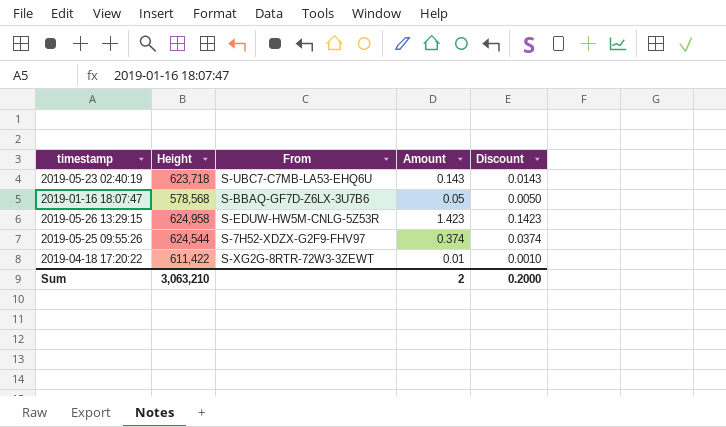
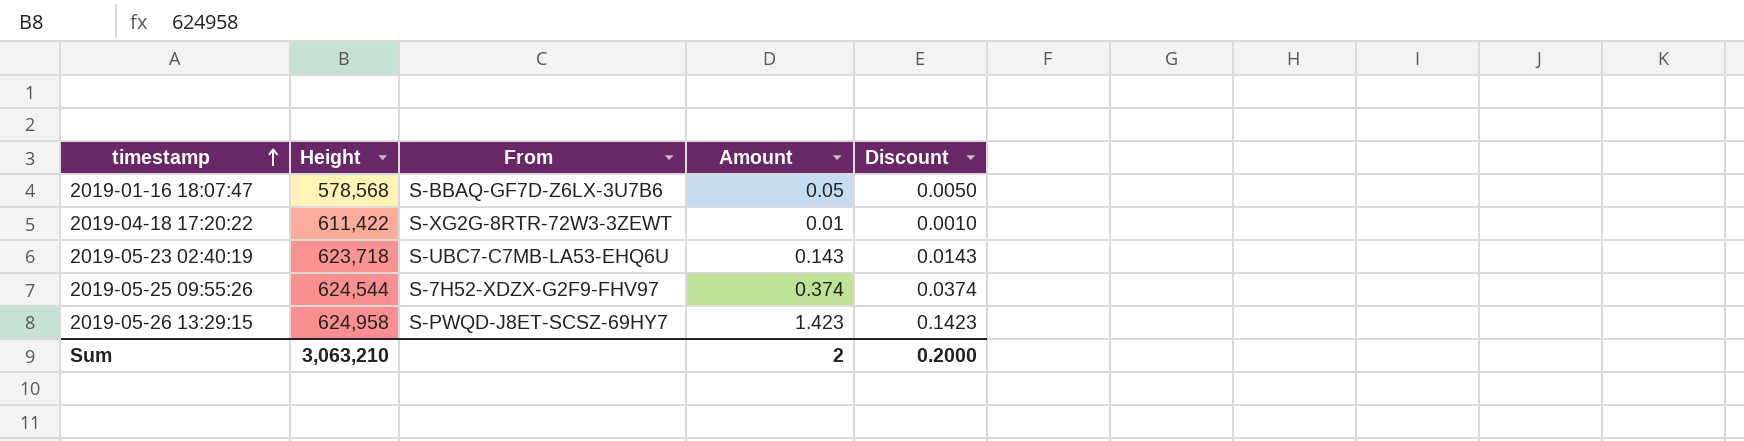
row order: none -> timestamp ascending
2019-05-26 13:29:15 | From: S-EDUW-HW5M-CNLG-5Z53R -> S-PWQD-J8ET-SCSZ-69HY7

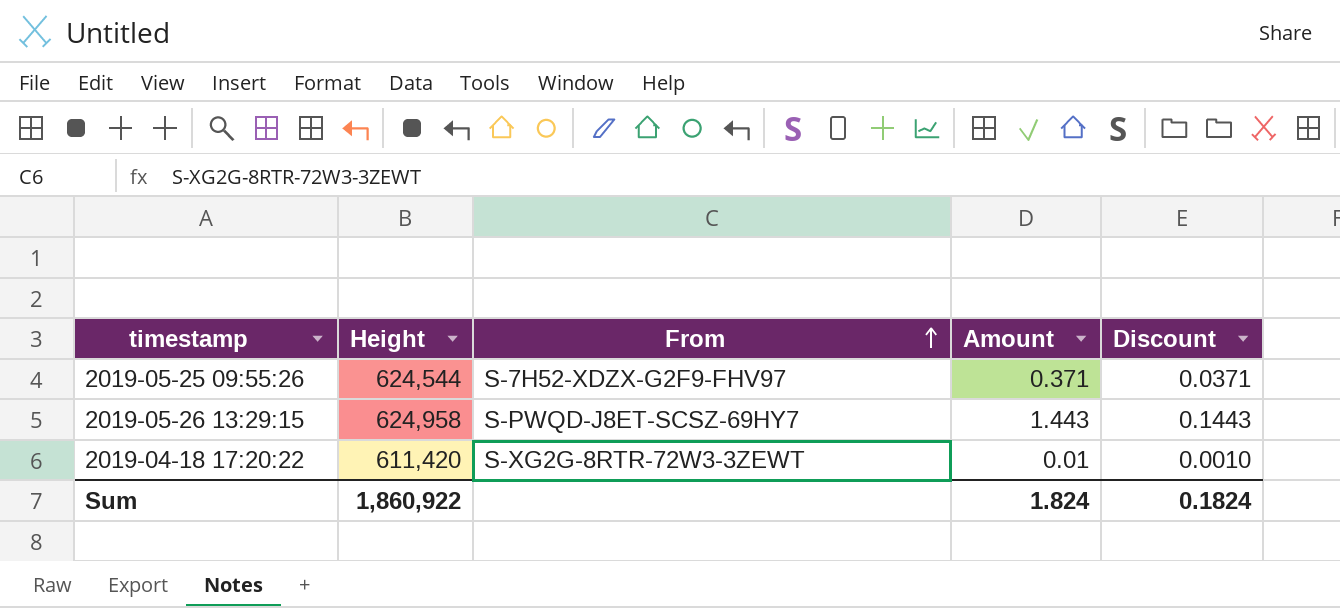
row order: timestamp ascending -> From ascending
row 2019-01-16 18:07:47: 578,568 | S-BBAQ-GF7D-Z6LX-3U7B6 | 0.05 | 0.0050 -> none
row 2019-05-23 02:40:19: 623,718 | S-UBC7-C7MB-LA53-EHQ6U | 0.143 | 0.0143 -> none
2019-05-25 09:55:26 | Amount: 0.374 -> 0.371
2019-05-25 09:55:26 | Discount: 0.0374 -> 0.0371
2019-05-26 13:29:15 | Amount: 1.423 -> 1.443
2019-05-26 13:29:15 | Discount: 0.1423 -> 0.1443
2019-04-18 17:20:22 | Height: 611,422 -> 611,420
Sum | Height: 3,063,210 -> 1,860,922
Sum | Amount: 2 -> 1.824
Sum | Discount: 0.2000 -> 0.1824

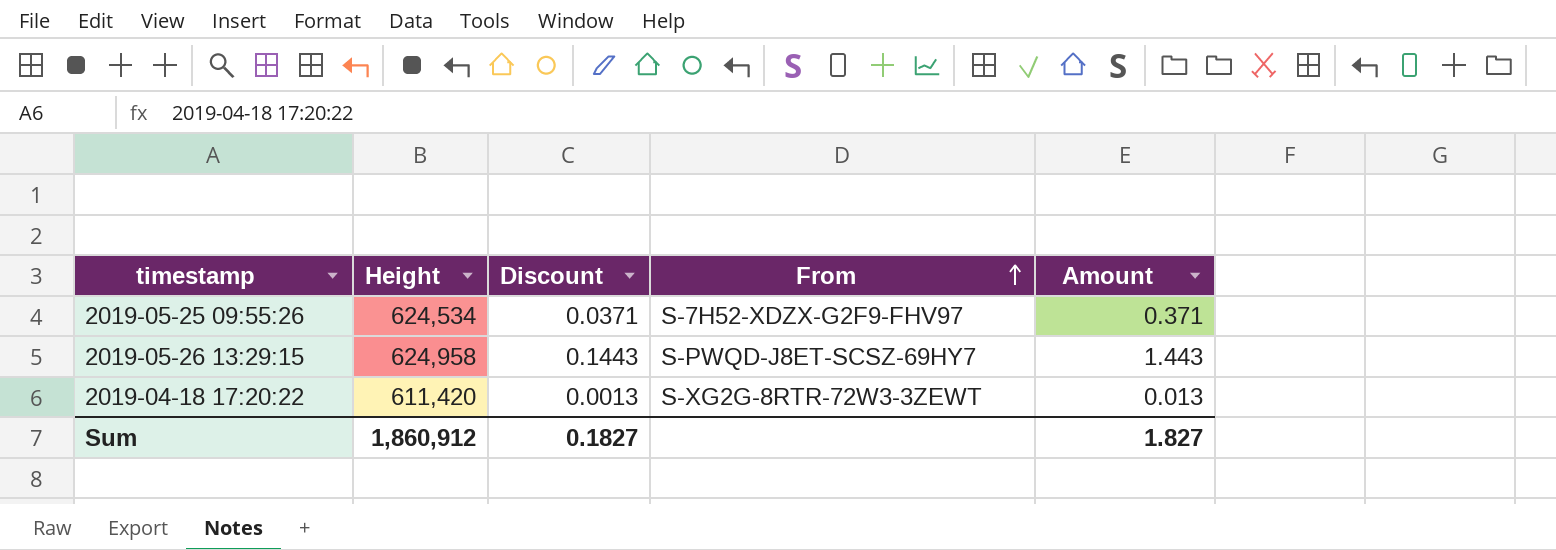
column Discount | position: 5 -> 3
2019-05-25 09:55:26 | Height: 624,544 -> 624,534
2019-04-18 17:20:22 | Discount: 0.0010 -> 0.0013
2019-04-18 17:20:22 | Amount: 0.01 -> 0.013
Sum | Height: 1,860,922 -> 1,860,912
Sum | Discount: 0.1824 -> 0.1827
Sum | Amount: 1.824 -> 1.827

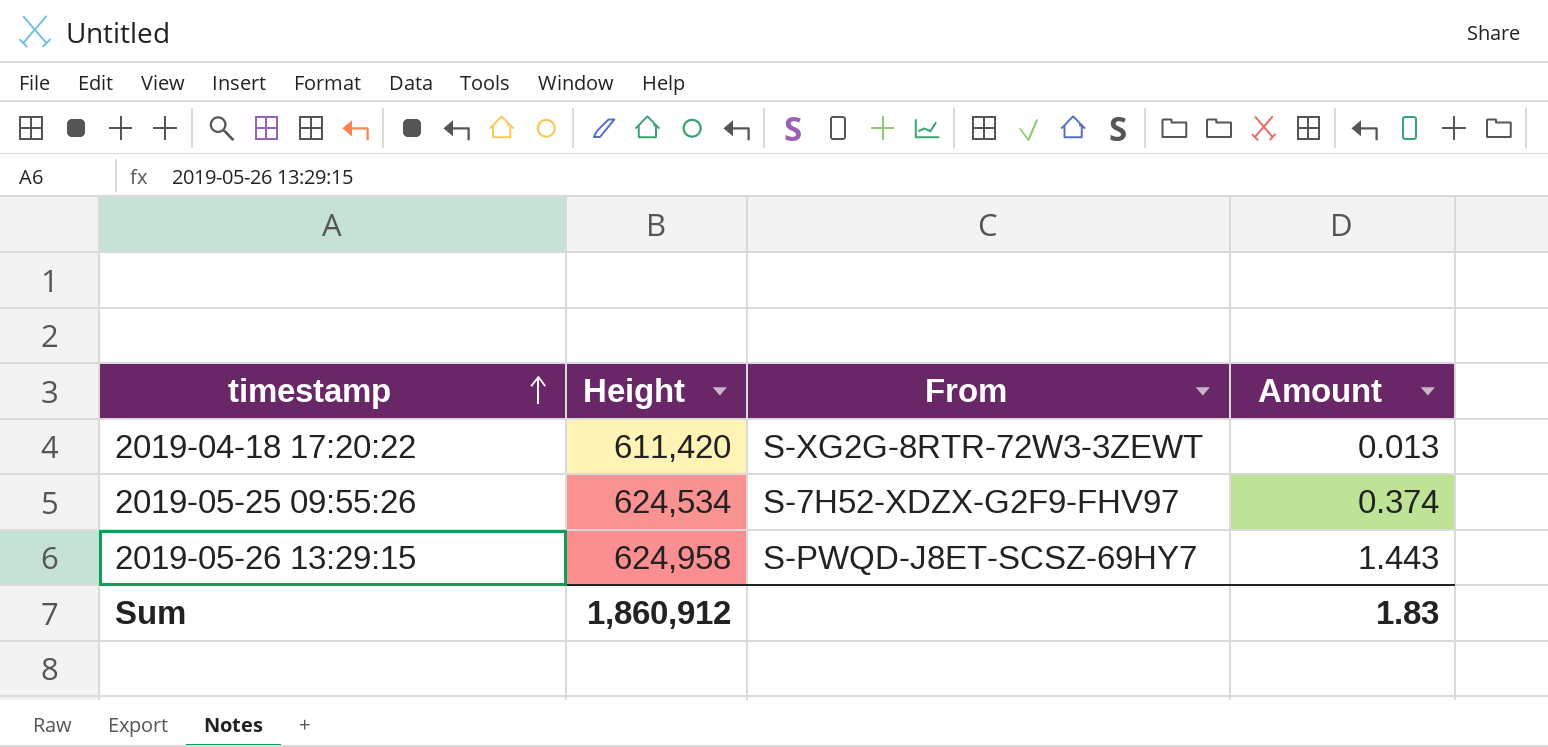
row order: From ascending -> timestamp ascending
column Discount | formula: [Amount] * 0.1 -> none
2019-05-25 09:55:26 | Amount: 0.371 -> 0.374
Sum | Amount: 1.827 -> 1.83

